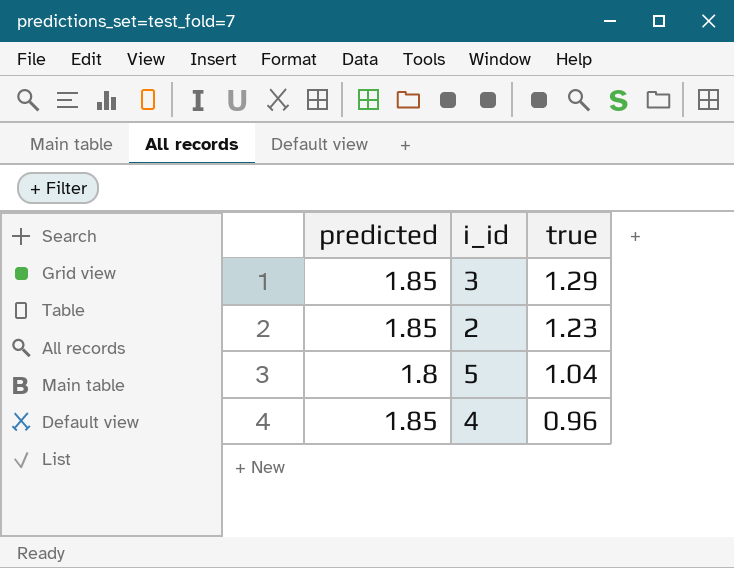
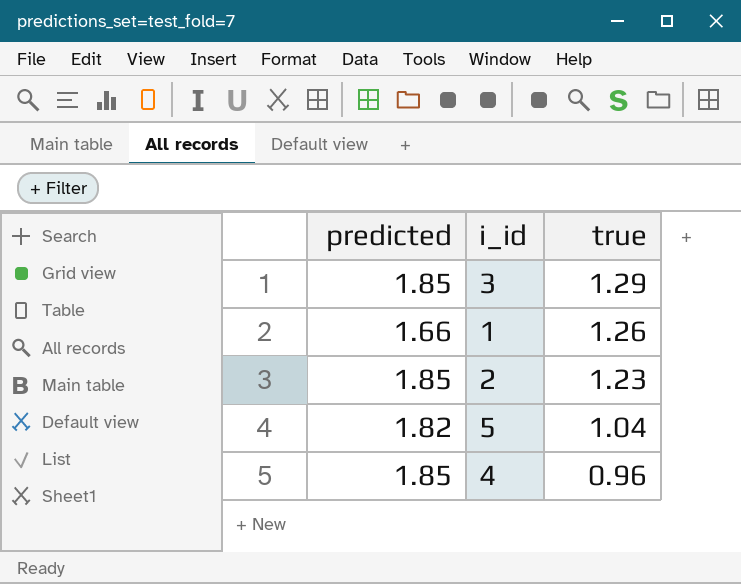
row 1: none -> 1.66 | 1.26
5 | predicted: 1.8 -> 1.82

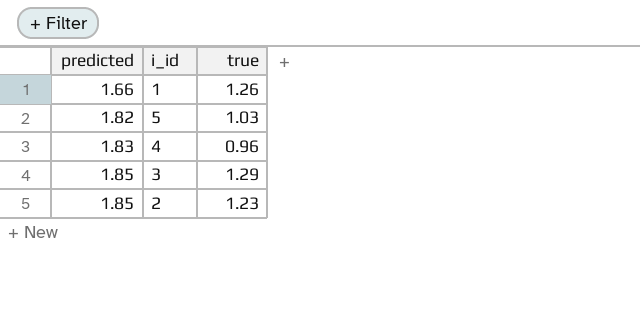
row order: true descending -> predicted ascending
5 | true: 1.04 -> 1.03
4 | predicted: 1.85 -> 1.83

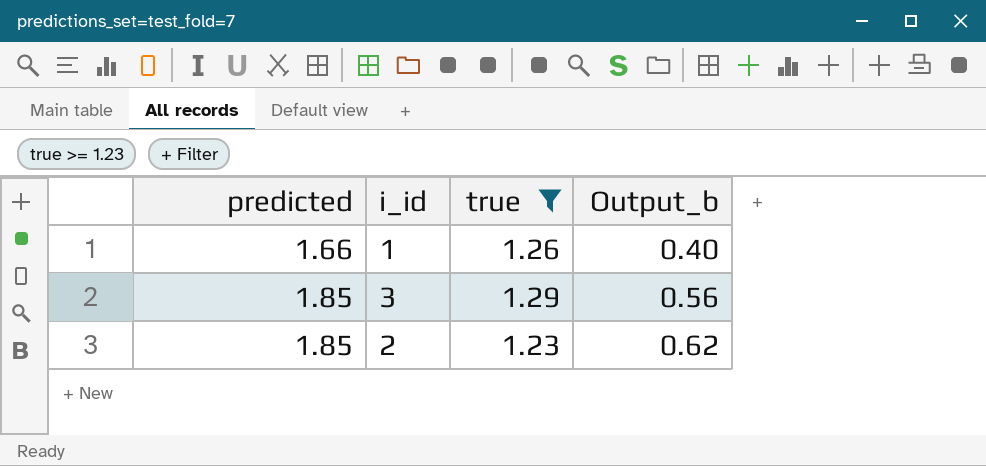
filter: none -> true >= 1.23
column Output_b | formula: none -> [predicted] - [true]

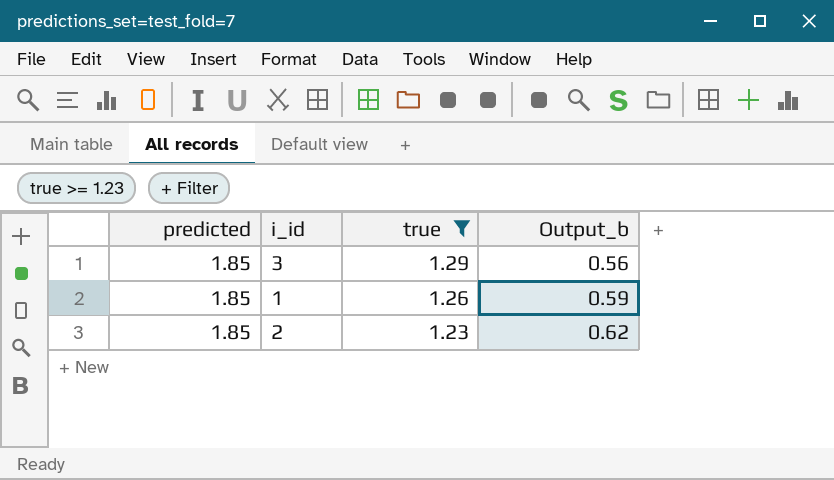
row order: predicted ascending -> true descending
1 | predicted: 1.66 -> 1.85
1 | Output_b: 0.40 -> 0.59

